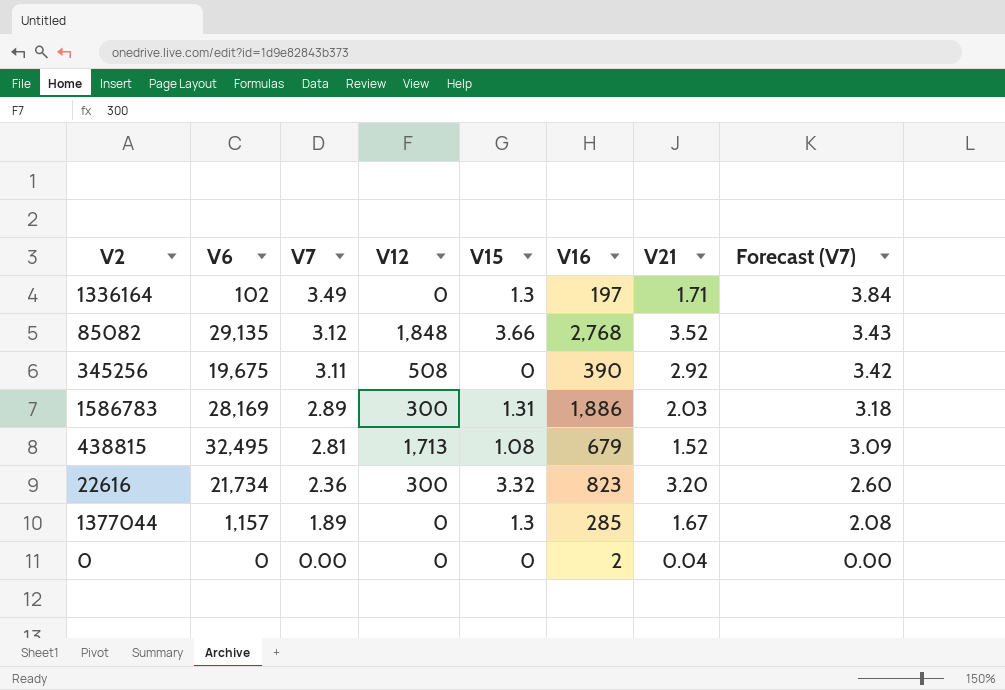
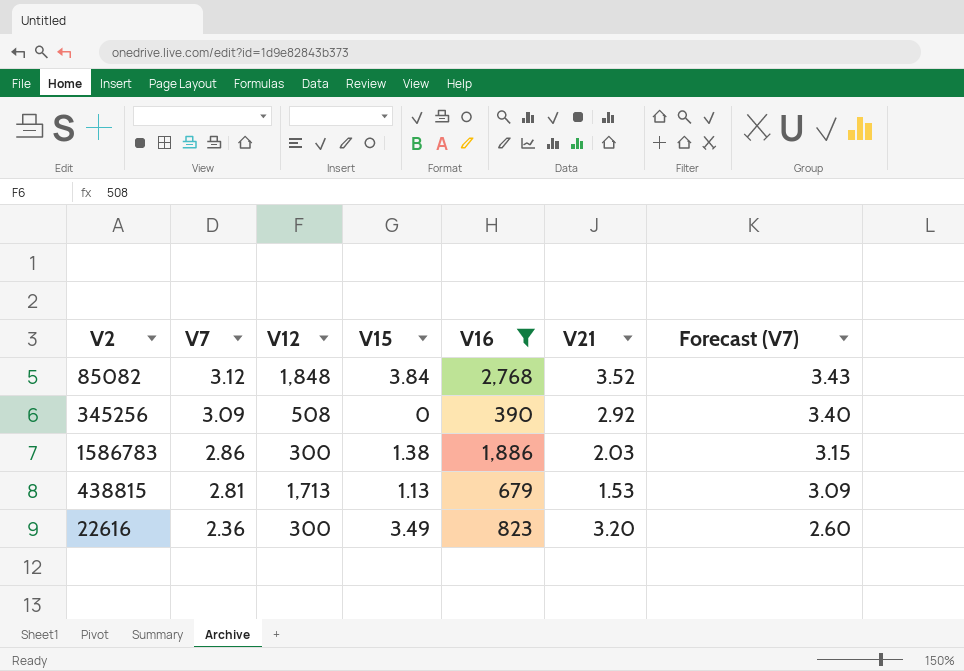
filter: none -> V16 >= 390
column V6 | position: 2 -> none
85082 | V15: 3.66 -> 3.84
345256 | V7: 3.11 -> 3.09
345256 | Forecast (V7): 3.42 -> 3.40
1586783 | V7: 2.89 -> 2.86
1586783 | V15: 1.31 -> 1.38
1586783 | Forecast (V7): 3.18 -> 3.15
438815 | V15: 1.08 -> 1.13
438815 | V21: 1.52 -> 1.53
22616 | V15: 3.32 -> 3.49

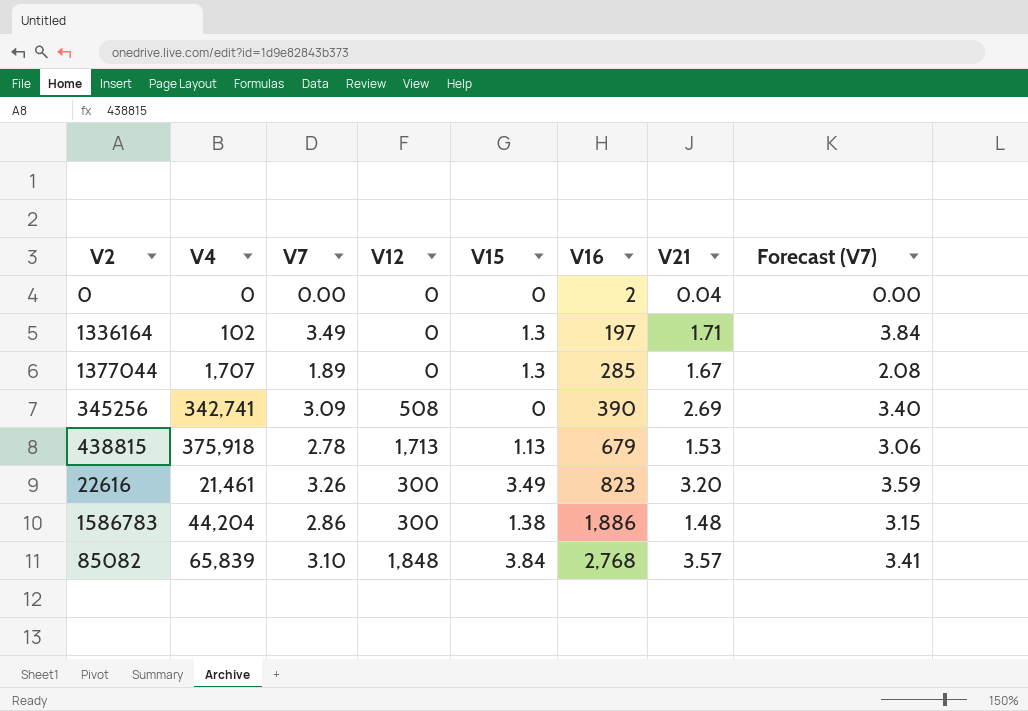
filter: V16 >= 390 -> none
row order: V7 descending -> V16 ascending
column V4 | position: none -> 2
345256 | V21: 2.92 -> 2.69
438815 | V7: 2.81 -> 2.78
438815 | Forecast (V7): 3.09 -> 3.06
22616 | V7: 2.36 -> 3.26
22616 | Forecast (V7): 2.60 -> 3.59
1586783 | V21: 2.03 -> 1.48
85082 | V7: 3.12 -> 3.10
85082 | V21: 3.52 -> 3.57
85082 | Forecast (V7): 3.43 -> 3.41

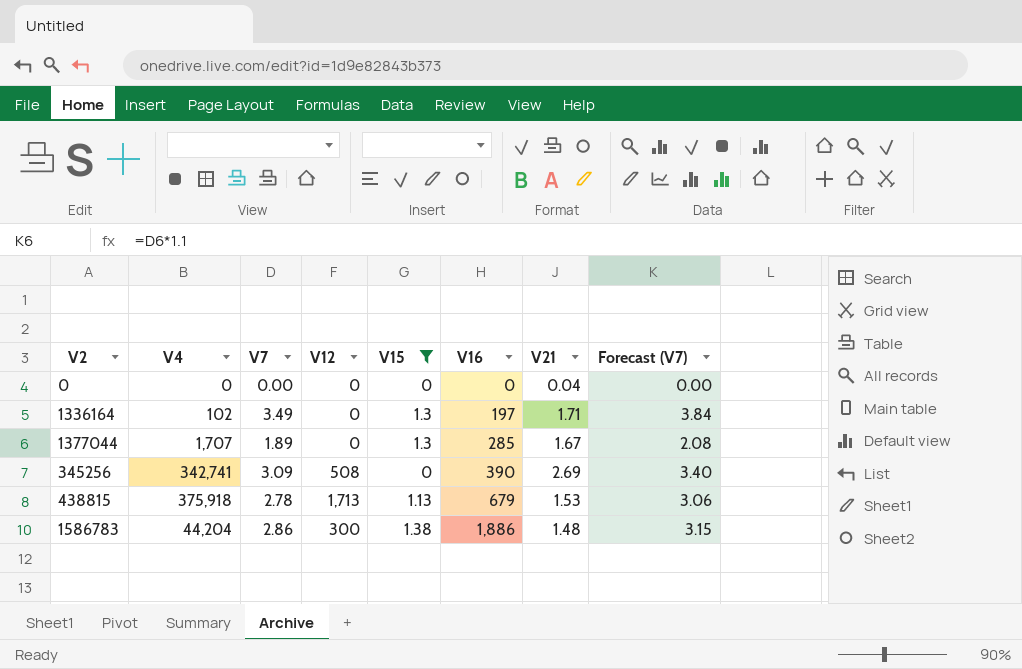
filter: none -> V15 <= 1.38
0 | V16: 2 -> 0

